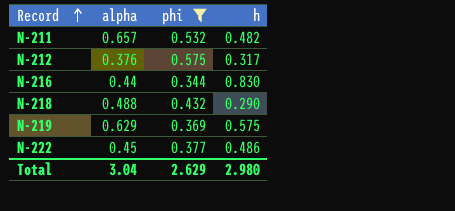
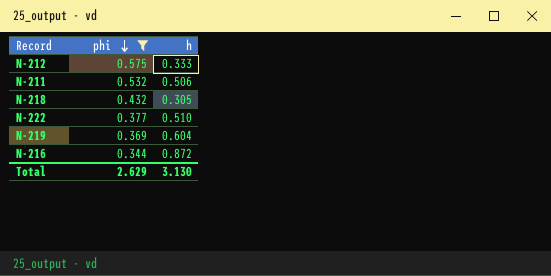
row order: Record ascending -> phi descending
column alpha | position: 2 -> none
N-212 | h: 0.317 -> 0.333
N-211 | h: 0.482 -> 0.506
N-218 | h: 0.290 -> 0.305
N-222 | h: 0.486 -> 0.510
N-219 | h: 0.575 -> 0.604
N-216 | h: 0.830 -> 0.872
Total | h: 2.980 -> 3.130

